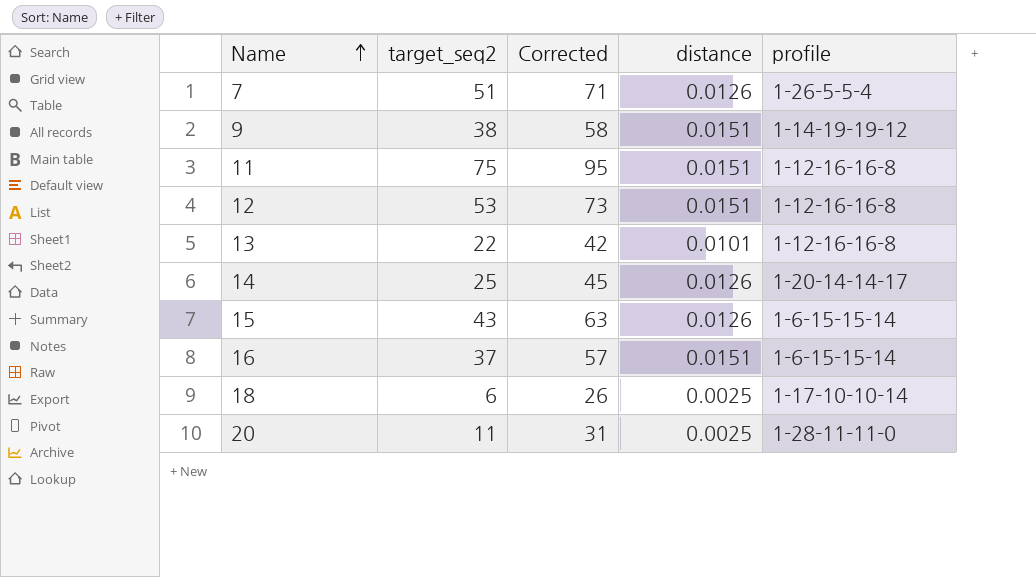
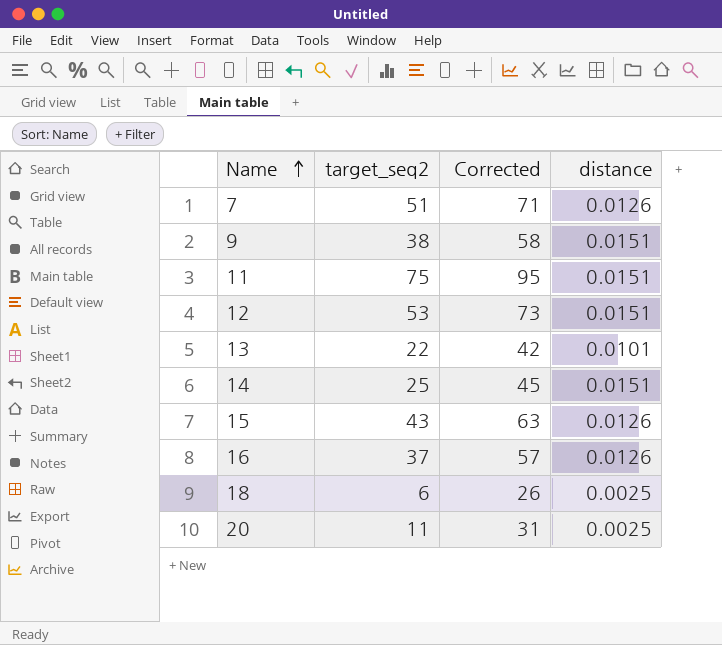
column profile | position: 5 -> none
14 | distance: 0.0126 -> 0.0151
16 | distance: 0.0151 -> 0.0126

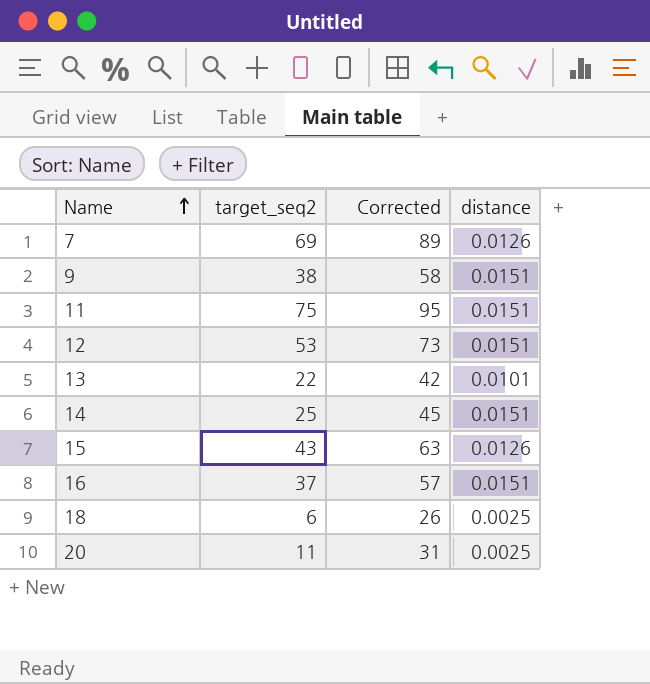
7 | target_seq2: 51 -> 69
7 | Corrected: 71 -> 89
16 | distance: 0.0126 -> 0.0151

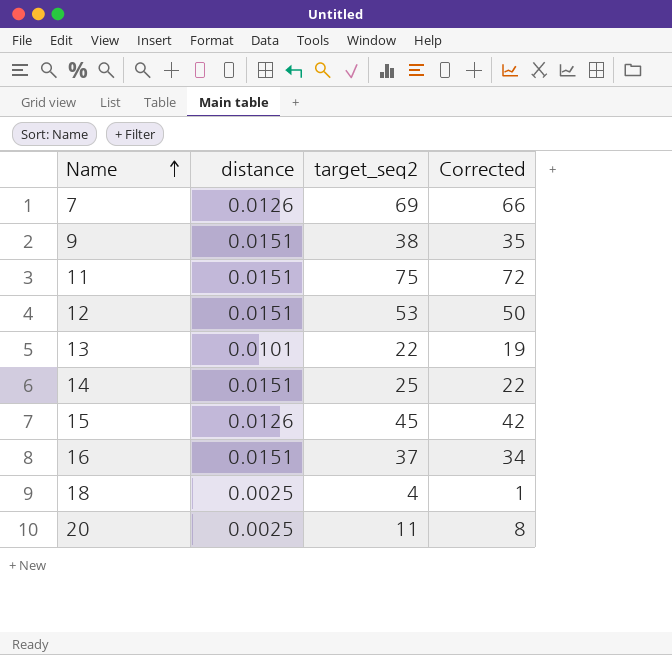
column distance | position: 4 -> 2
column Corrected | formula: [target_seq2] + 20 -> [target_seq2] - 3
15 | target_seq2: 43 -> 45
18 | target_seq2: 6 -> 4

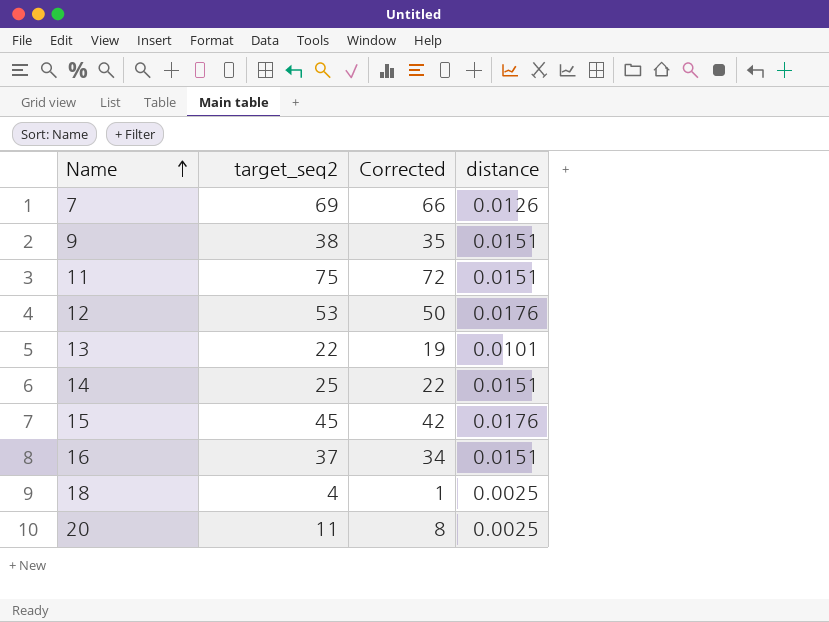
column distance | position: 2 -> 4
12 | distance: 0.0151 -> 0.0176
15 | distance: 0.0126 -> 0.0176

